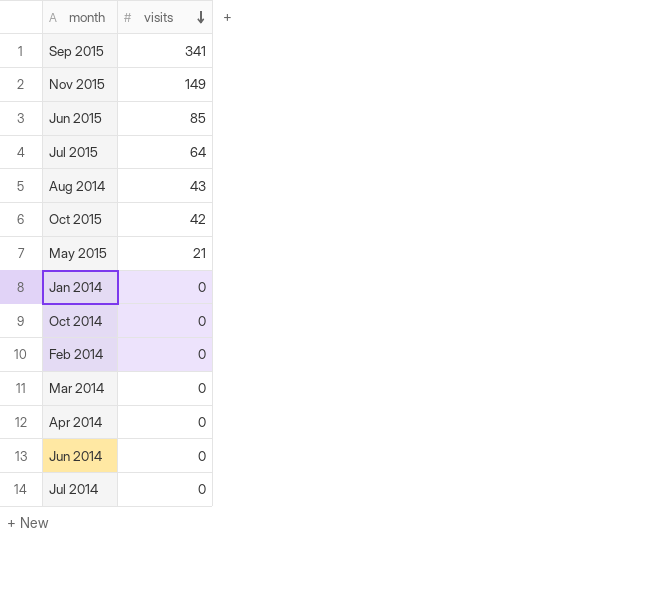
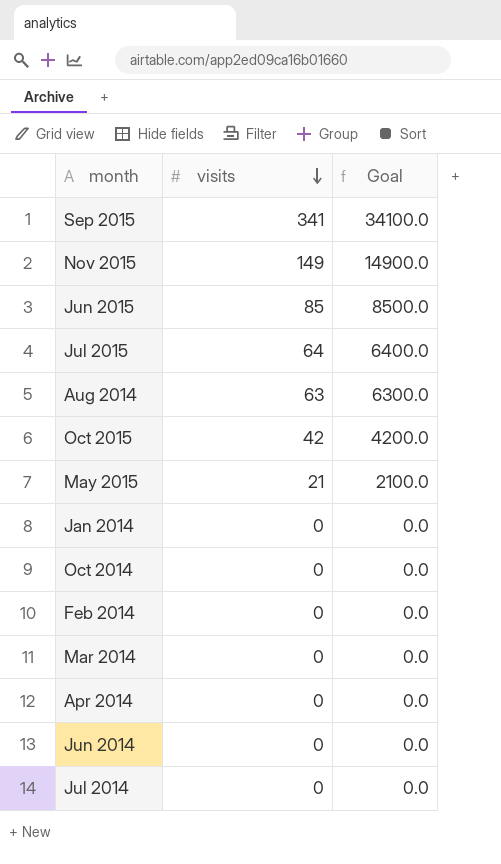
column Goal | formula: none -> [visits] * 100
Aug 2014 | visits: 43 -> 63

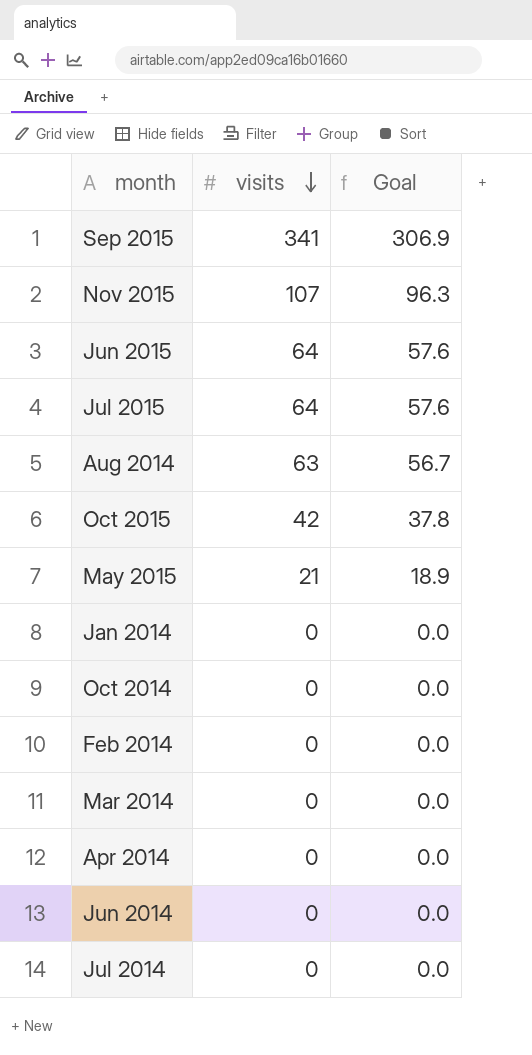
column Goal | formula: [visits] * 100 -> [visits] * 0.9
Nov 2015 | visits: 149 -> 107
Jun 2015 | visits: 85 -> 64

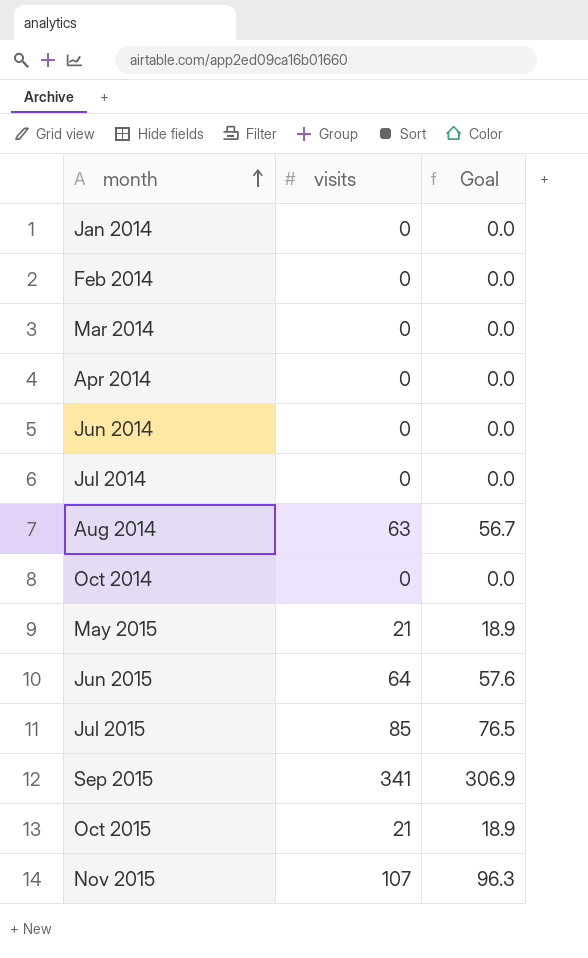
row order: visits descending -> month ascending
Jul 2015 | visits: 64 -> 85
Jul 2015 | Goal: 57.6 -> 76.5
Oct 2015 | visits: 42 -> 21
Oct 2015 | Goal: 37.8 -> 18.9

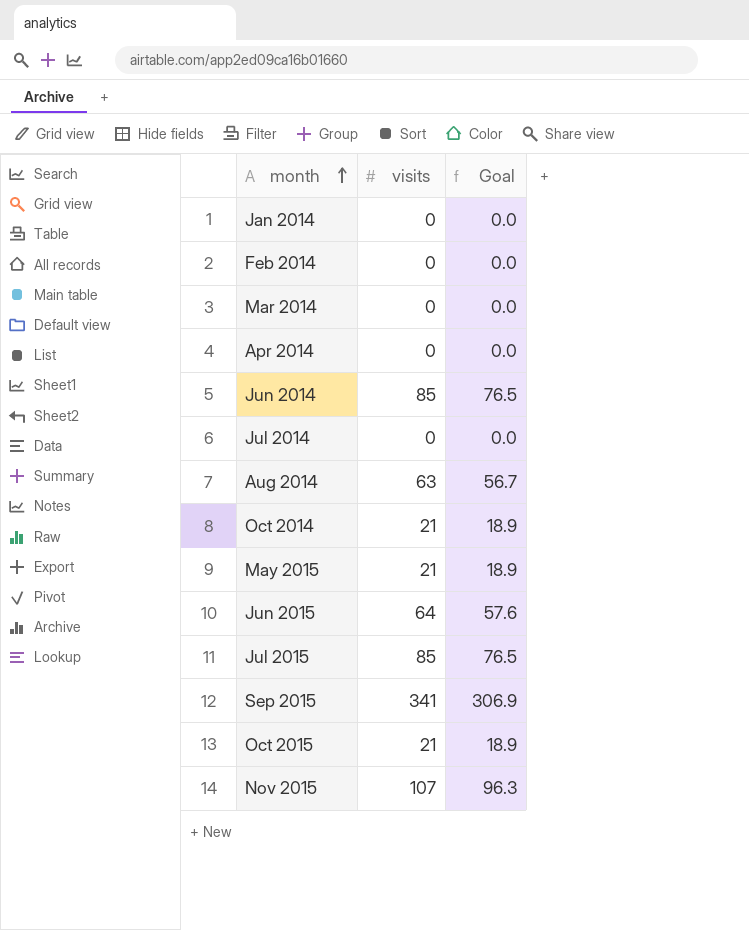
Jun 2014 | visits: 0 -> 85
Jun 2014 | Goal: 0.0 -> 76.5
Oct 2014 | visits: 0 -> 21
Oct 2014 | Goal: 0.0 -> 18.9

